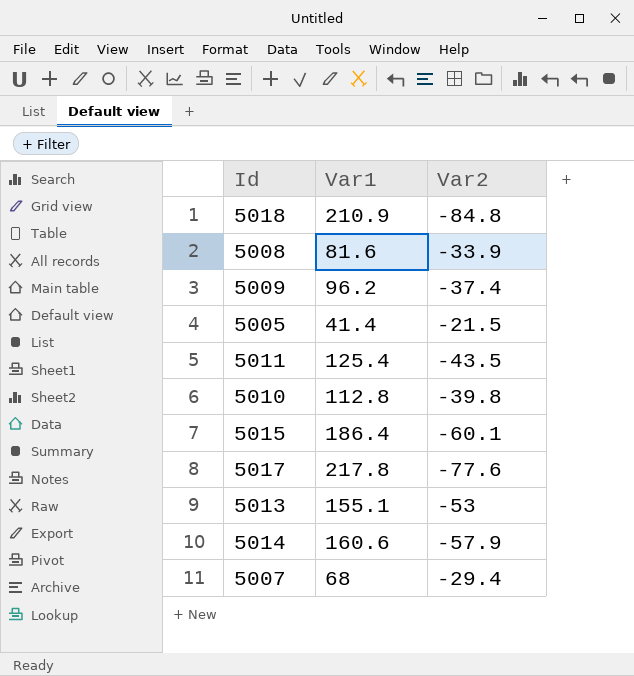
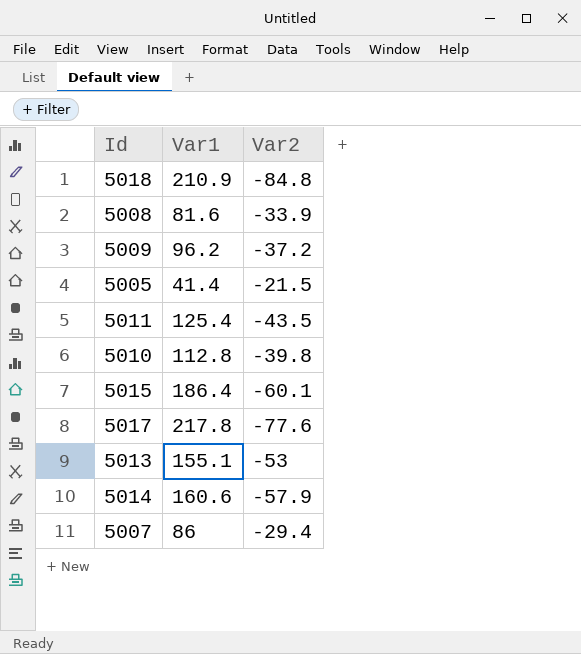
5009 | Var2: -37.4 -> -37.2
5007 | Var1: 68 -> 86

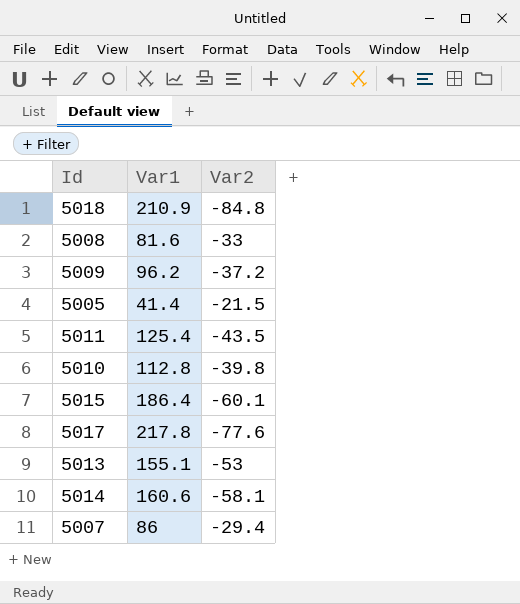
5008 | Var2: -33.9 -> -33
5014 | Var2: -57.9 -> -58.1

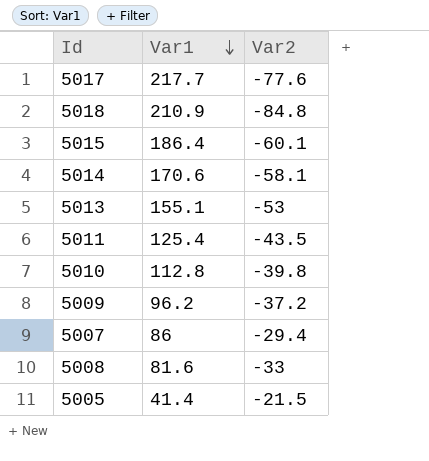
row order: none -> Var1 descending
5017 | Var1: 217.8 -> 217.7
5014 | Var1: 160.6 -> 170.6

